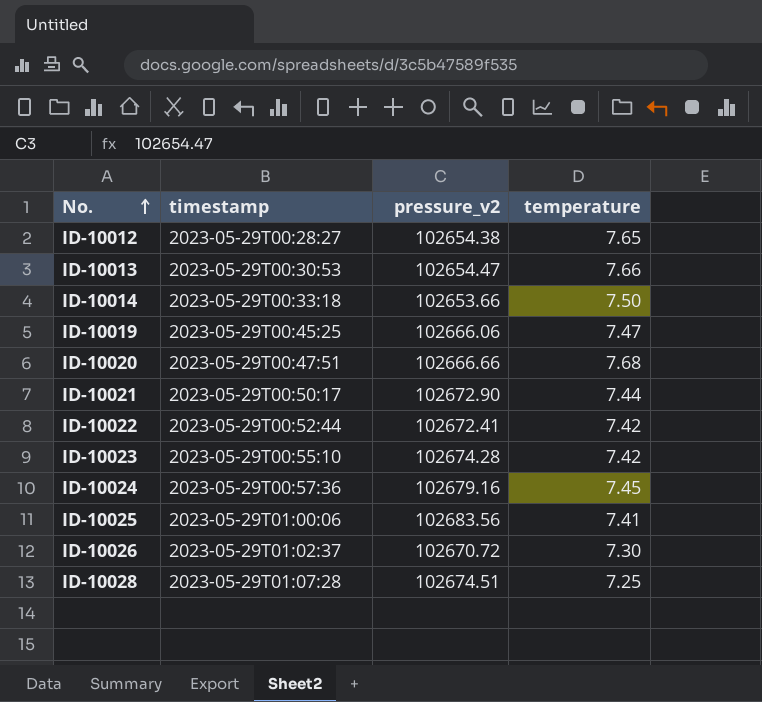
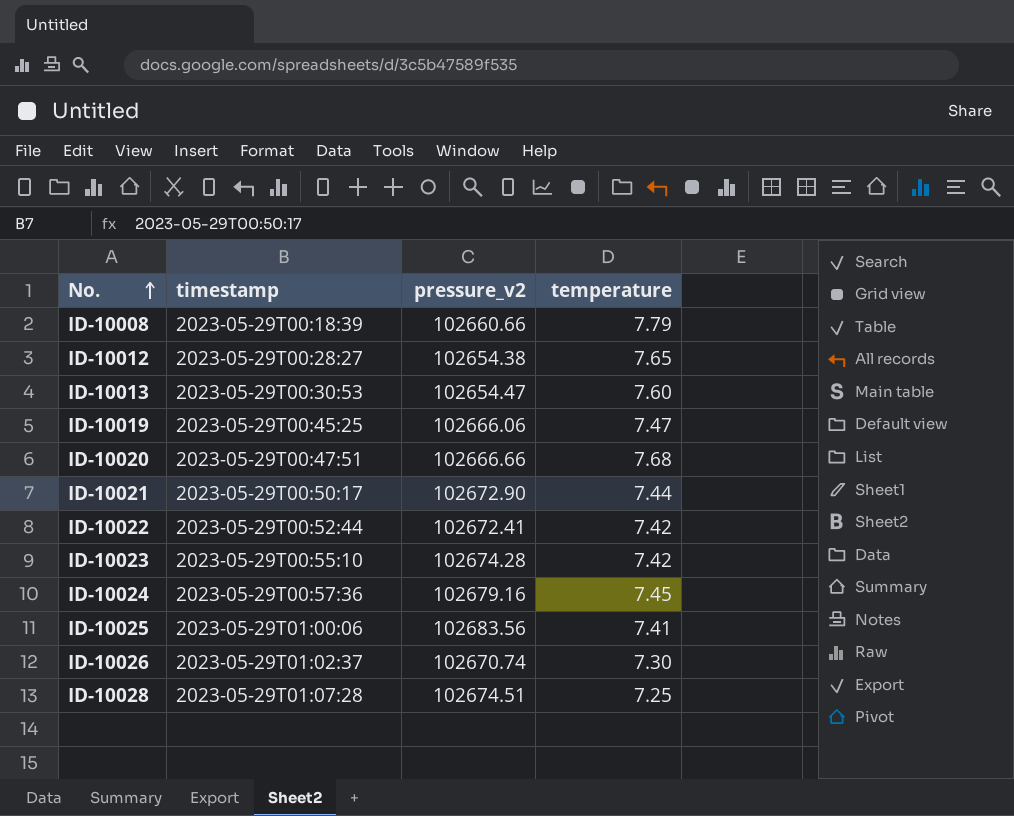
row ID-10014: 2023-05-29T00:33:18 | 102653.66 | 7.50 -> none
row ID-10008: none -> 2023-05-29T00:18:39 | 102660.66 | 7.79
ID-10013 | temperature: 7.66 -> 7.60
ID-10026 | pressure_v2: 102670.72 -> 102670.74

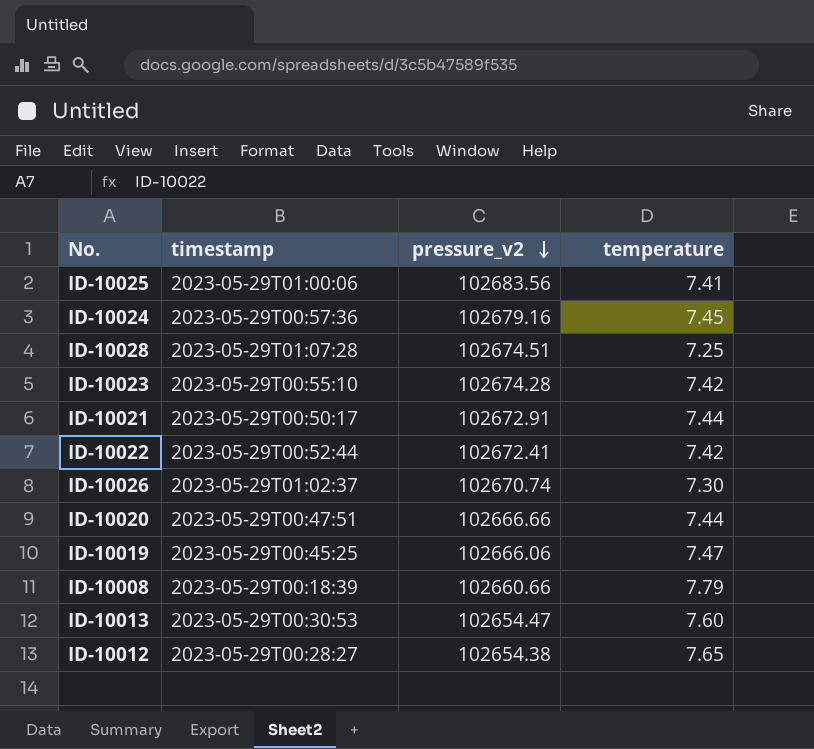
row order: No. ascending -> pressure_v2 descending
ID-10021 | pressure_v2: 102672.90 -> 102672.91
ID-10020 | temperature: 7.68 -> 7.44

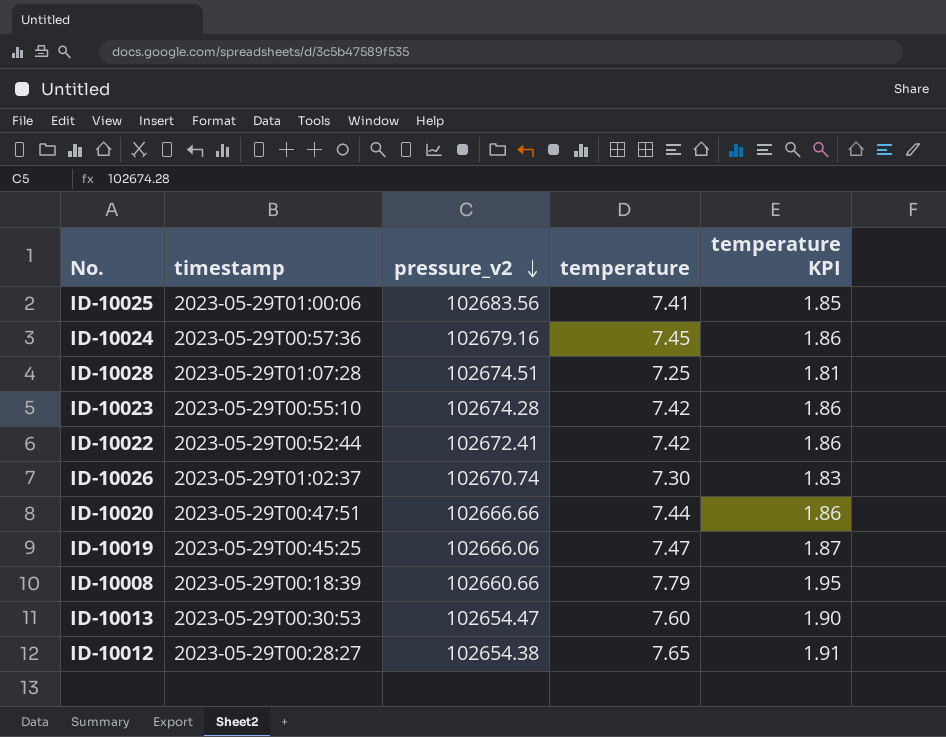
column temperature KPI | formula: none -> [temperature] * 0.25
row ID-10021: 2023-05-29T00:50:17 | 102672.91 | 7.44 -> none

